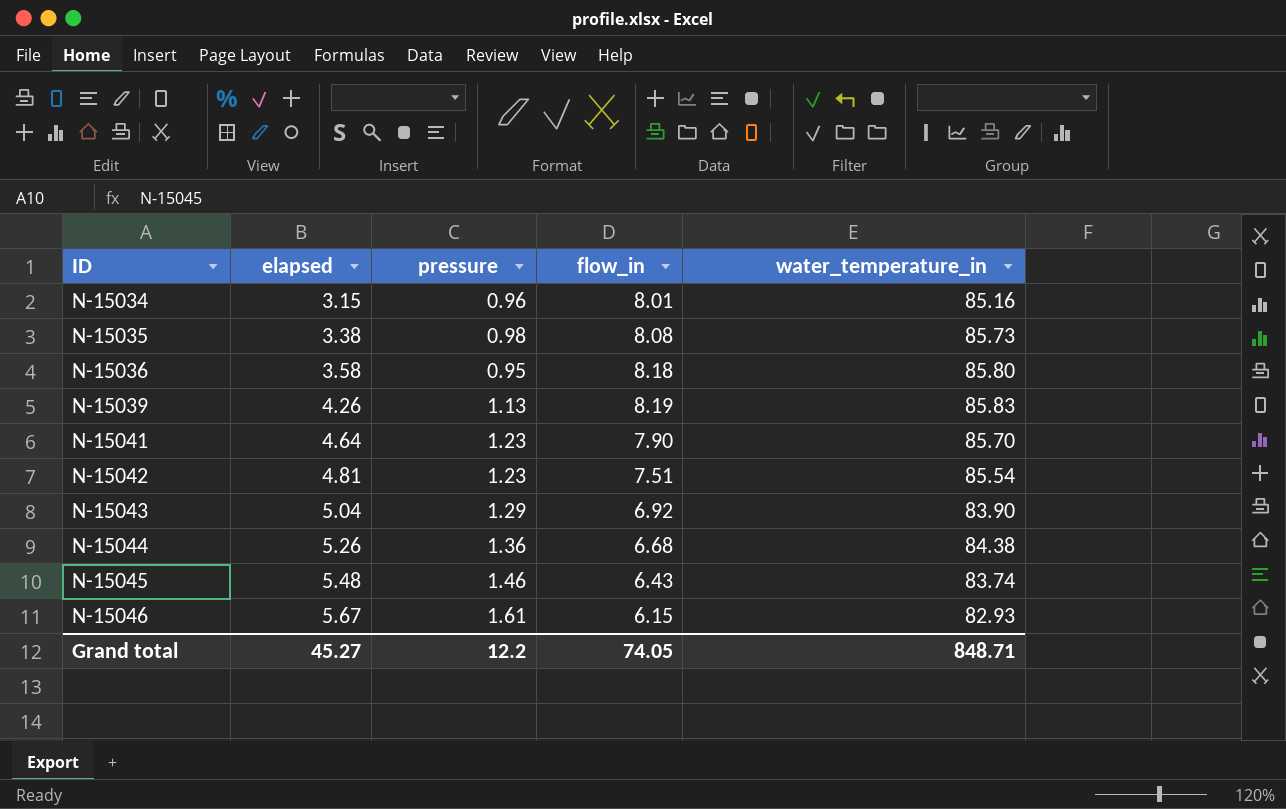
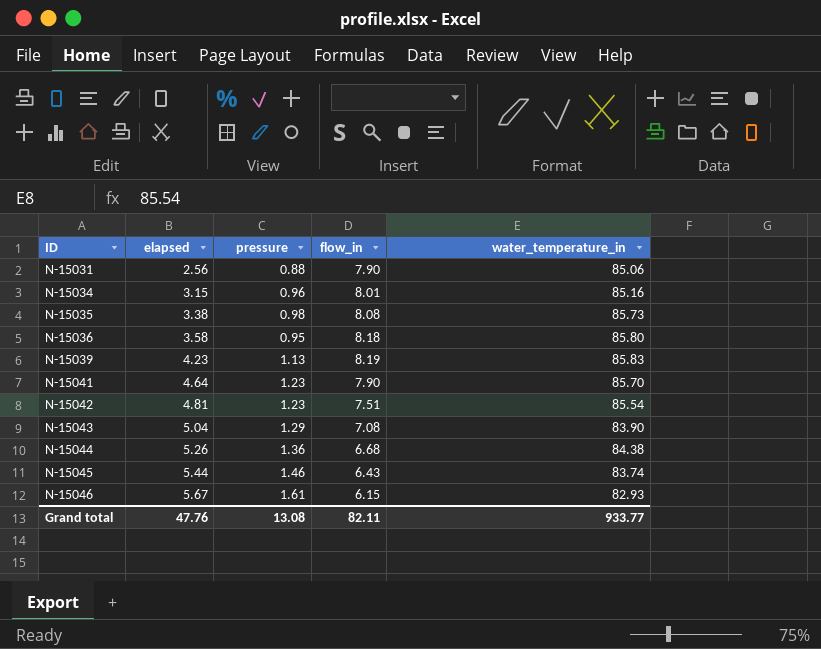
row N-15031: none -> 2.56 | 0.88 | 7.90 | 85.06
N-15039 | elapsed: 4.26 -> 4.23
N-15043 | flow_in: 6.92 -> 7.08
N-15045 | elapsed: 5.48 -> 5.44
Grand total | elapsed: 45.27 -> 47.76
Grand total | pressure: 12.2 -> 13.08
Grand total | flow_in: 74.05 -> 82.11
Grand total | water_temperature_in: 848.71 -> 933.77

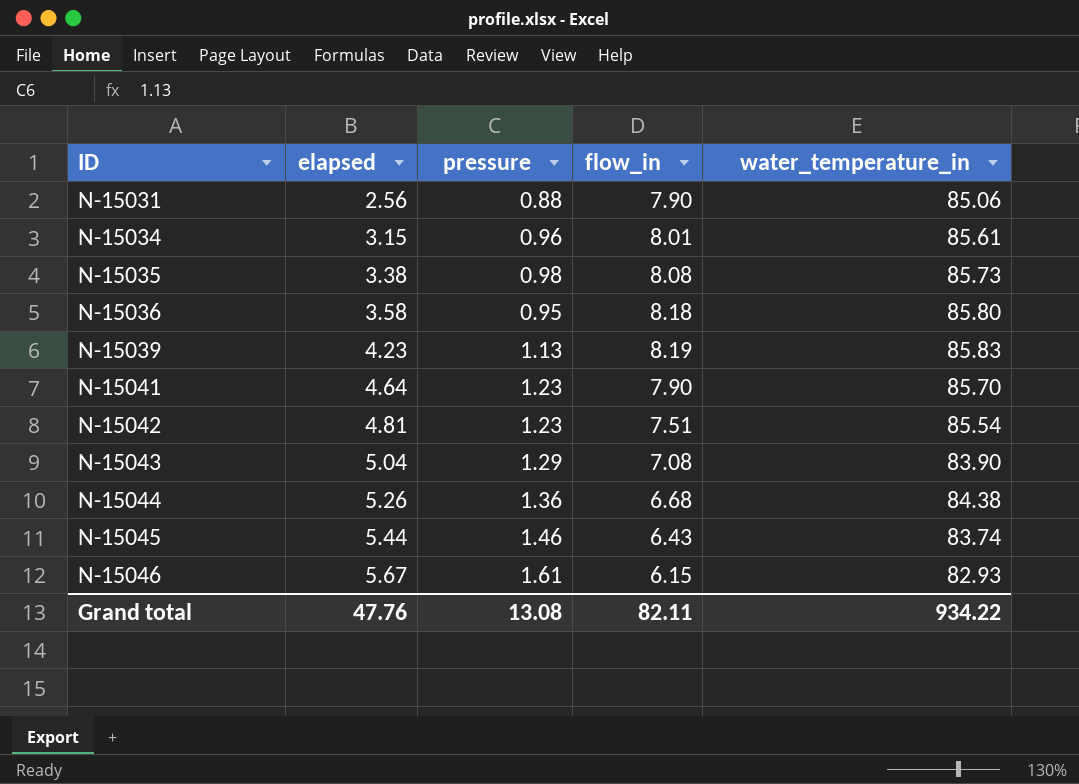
N-15034 | water_temperature_in: 85.16 -> 85.61
Grand total | water_temperature_in: 933.77 -> 934.22

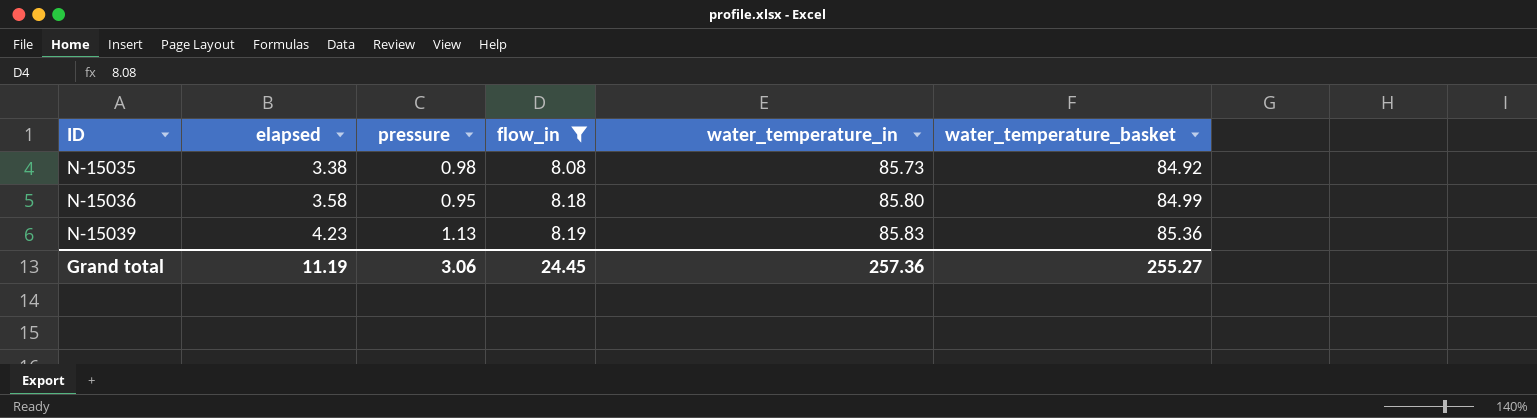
filter: none -> flow_in >= 8.08
column water_temperature_basket | position: none -> 6
Grand total | elapsed: 47.76 -> 11.19
Grand total | pressure: 13.08 -> 3.06
Grand total | flow_in: 82.11 -> 24.45
Grand total | water_temperature_in: 934.22 -> 257.36

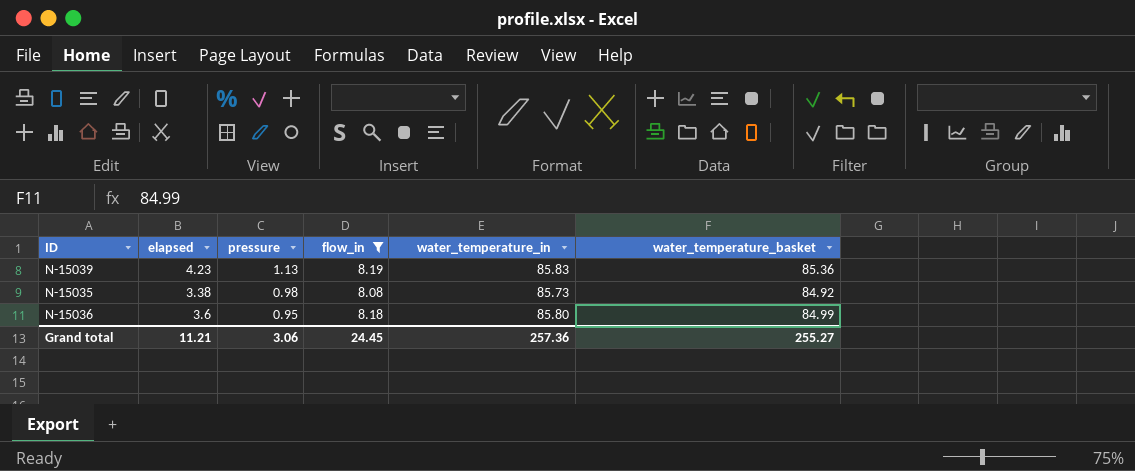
row order: ID ascending -> pressure descending
N-15036 | elapsed: 3.58 -> 3.6
Grand total | elapsed: 11.19 -> 11.21

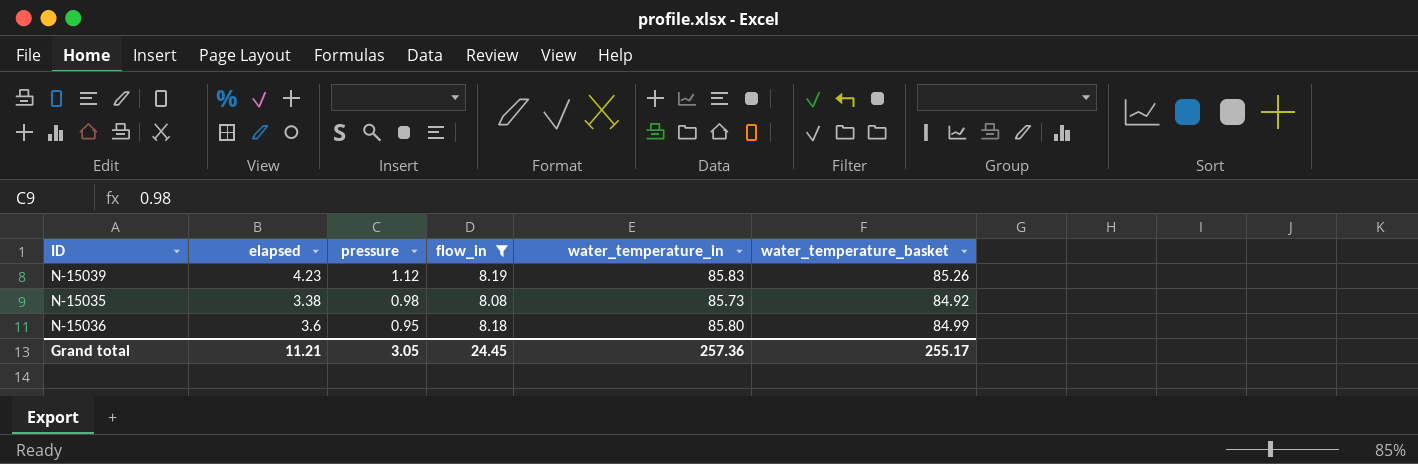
N-15039 | pressure: 1.13 -> 1.12
N-15039 | water_temperature_basket: 85.36 -> 85.26
Grand total | pressure: 3.06 -> 3.05
Grand total | water_temperature_basket: 255.27 -> 255.17

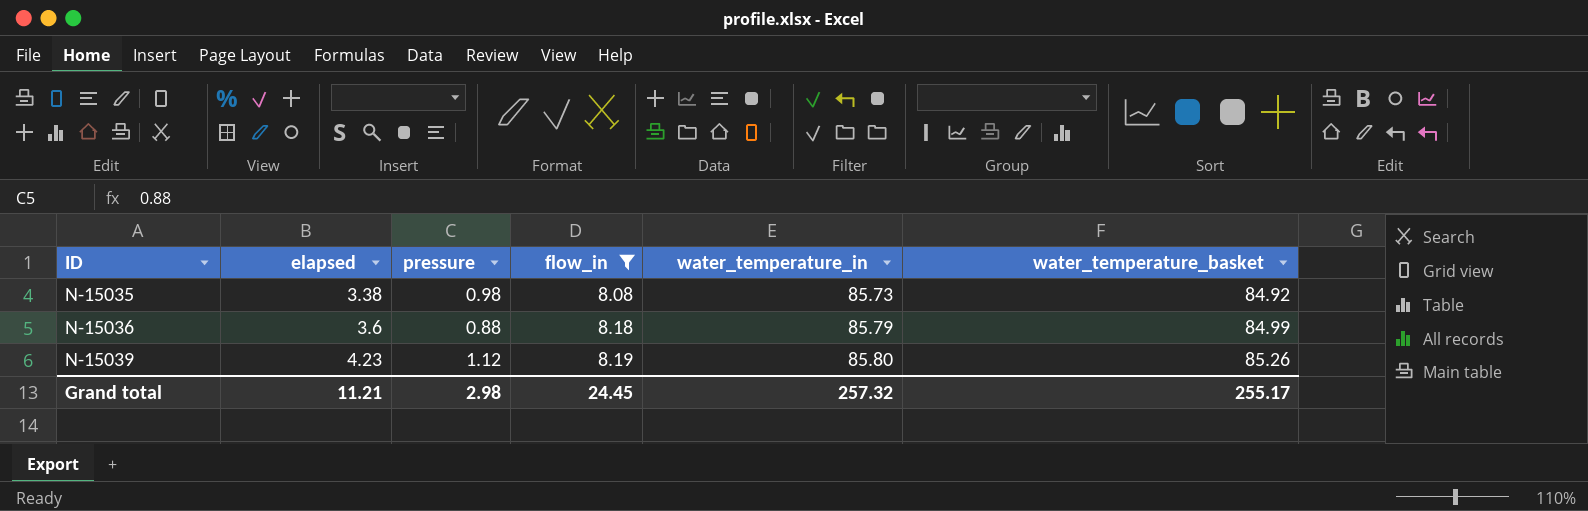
row order: pressure descending -> ID ascending
N-15036 | pressure: 0.95 -> 0.88
N-15036 | water_temperature_in: 85.80 -> 85.79
N-15039 | water_temperature_in: 85.83 -> 85.80
Grand total | pressure: 3.05 -> 2.98
Grand total | water_temperature_in: 257.36 -> 257.32

